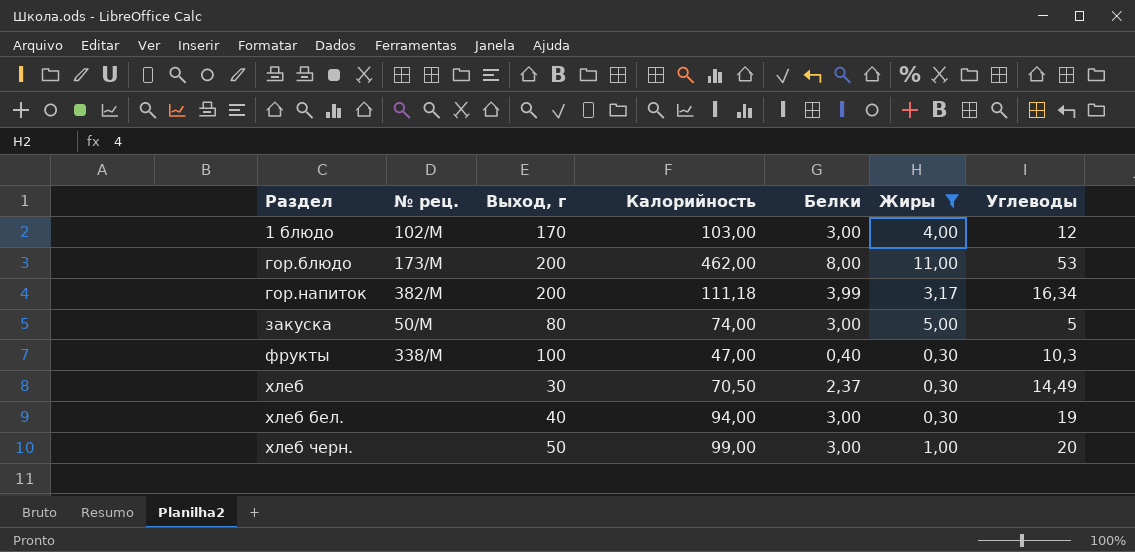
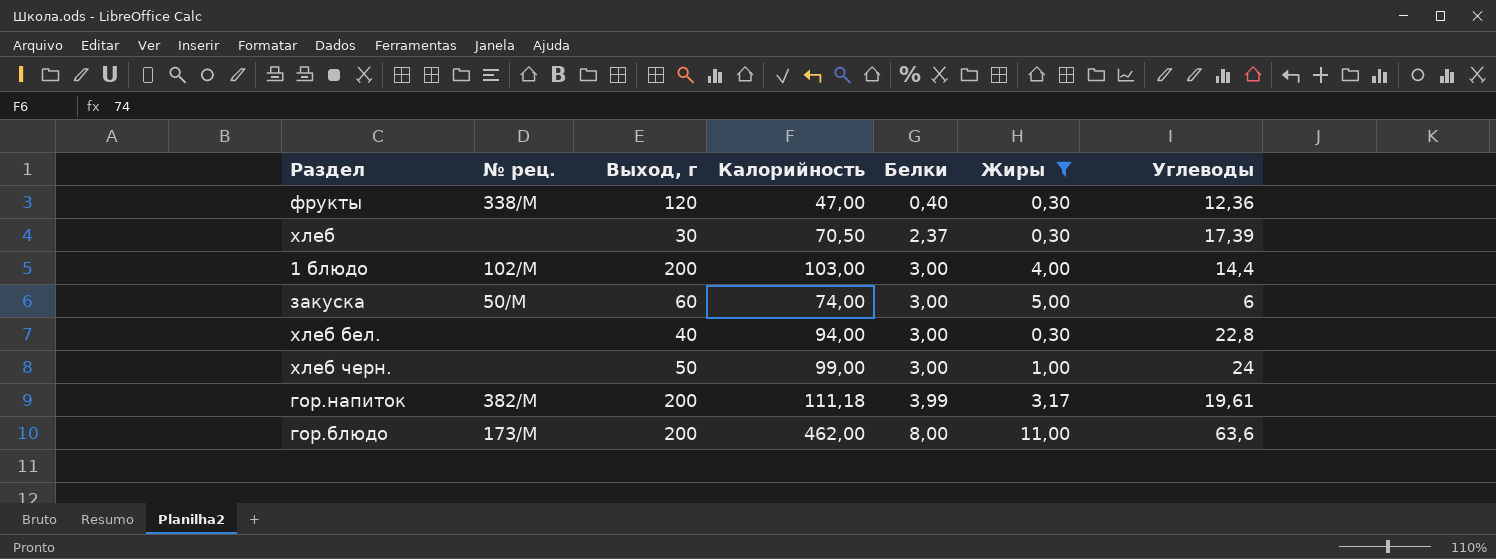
row order: Раздел ascending -> Белки ascending
фрукты | Выход, г: 100 -> 120
фрукты | Углеводы: 10,3 -> 12,36
хлеб | Углеводы: 14,49 -> 17,39
1 блюдо | Выход, г: 170 -> 200
1 блюдо | Углеводы: 12 -> 14,4
закуска | Выход, г: 80 -> 60
закуска | Углеводы: 5 -> 6
хлеб бел. | Углеводы: 19 -> 22,8
хлеб черн. | Углеводы: 20 -> 24
гор.напиток | Углеводы: 16,34 -> 19,61
гор.блюдо | Углеводы: 53 -> 63,6

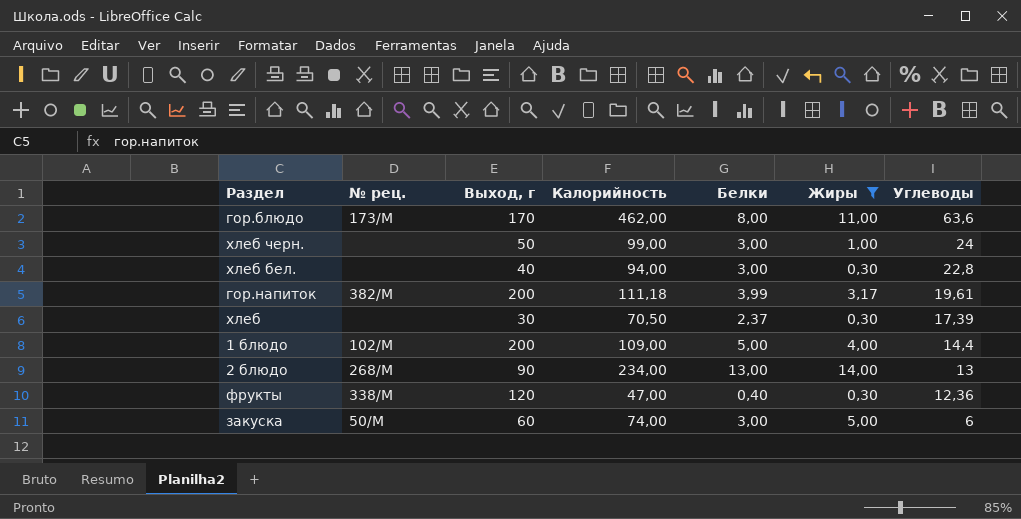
row order: Белки ascending -> Углеводы descending
гор.блюдо | Выход, г: 200 -> 170
1 блюдо | Калорийность: 103,00 -> 109,00
1 блюдо | Белки: 3,00 -> 5,00
row 2 блюдо: none -> 268/М | 90 | 234,00 | 13,00 | 14,00 | 13

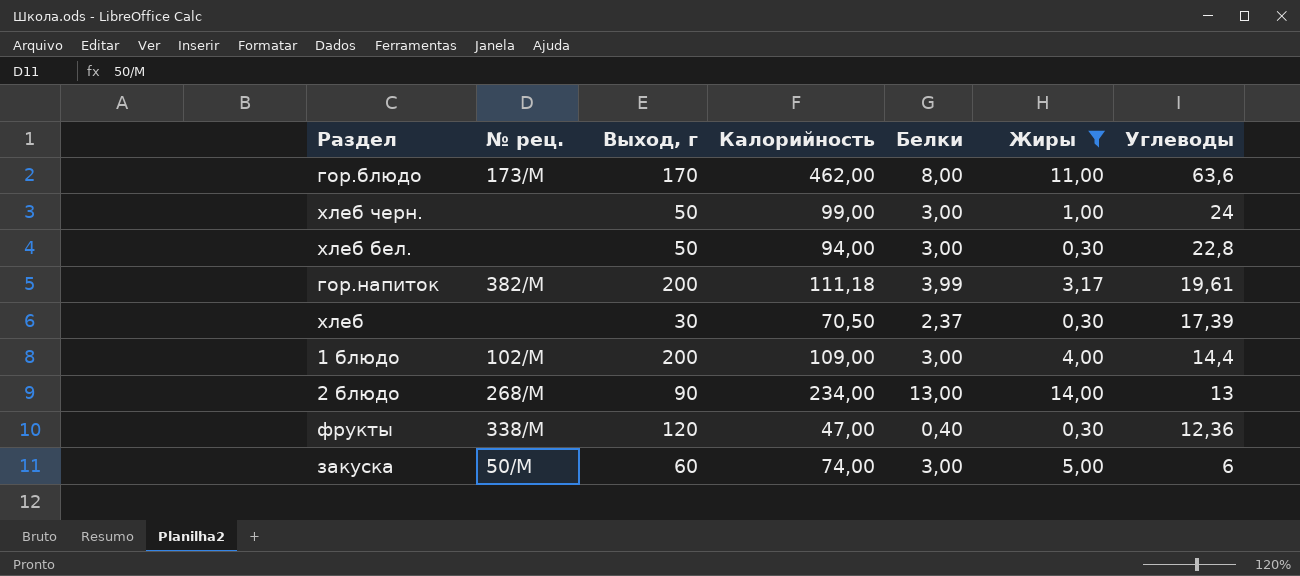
хлеб бел. | Выход, г: 40 -> 50
1 блюдо | Белки: 5,00 -> 3,00

